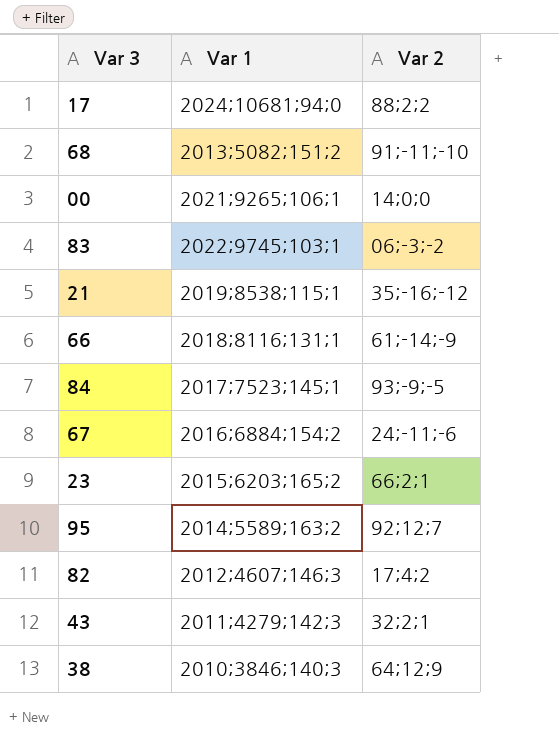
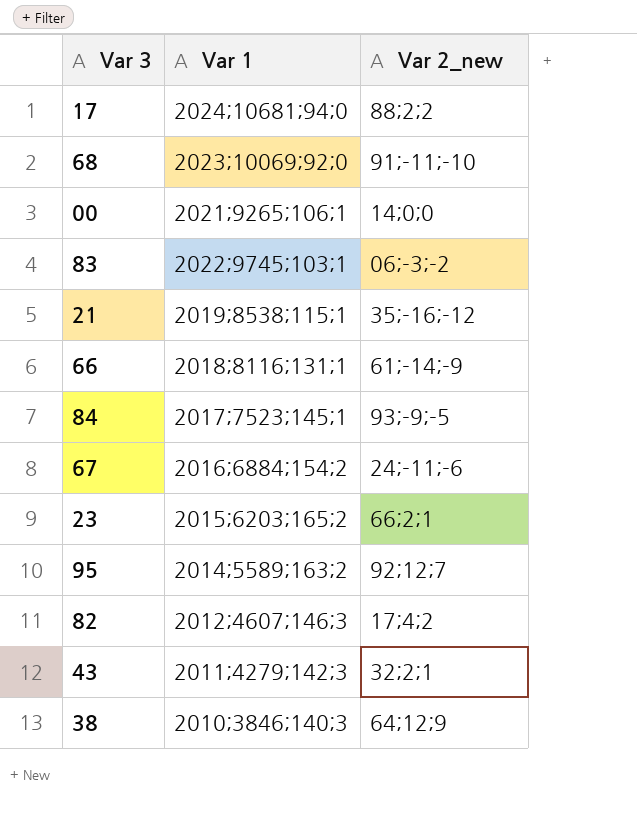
column name: Var 2 -> Var 2_new
68 | Var 1: 2013;5082;151;2 -> 2023;10069;92;0

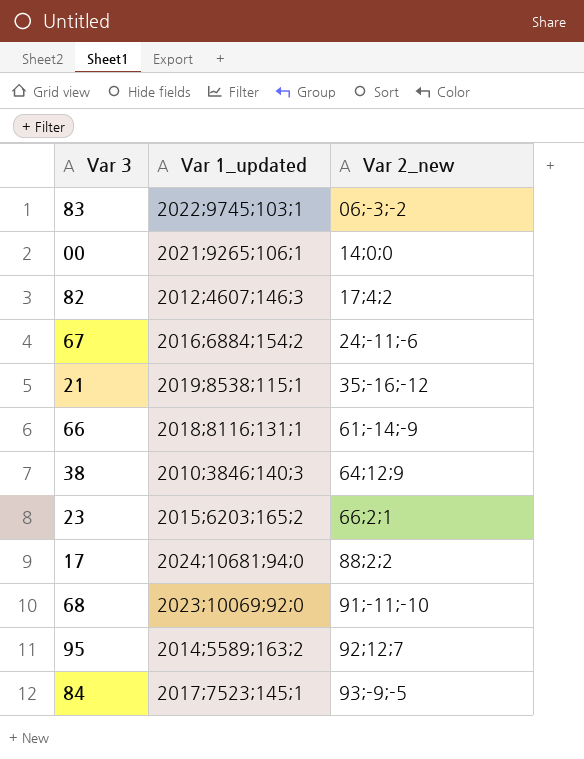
row order: none -> Var 2_new ascending
column name: Var 1 -> Var 1_updated
row 43: 2011;4279;142;3 | 32;2;1 -> none

